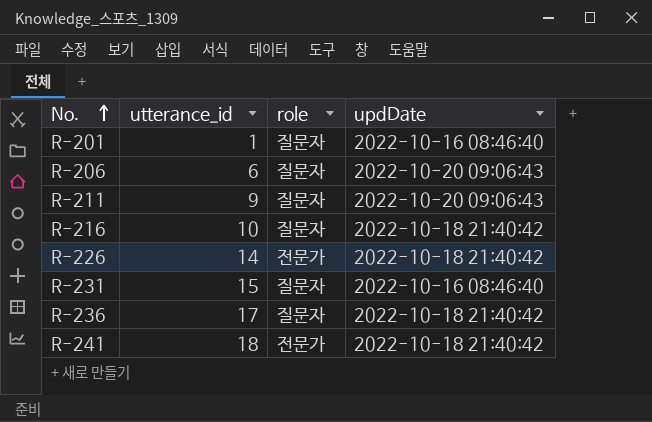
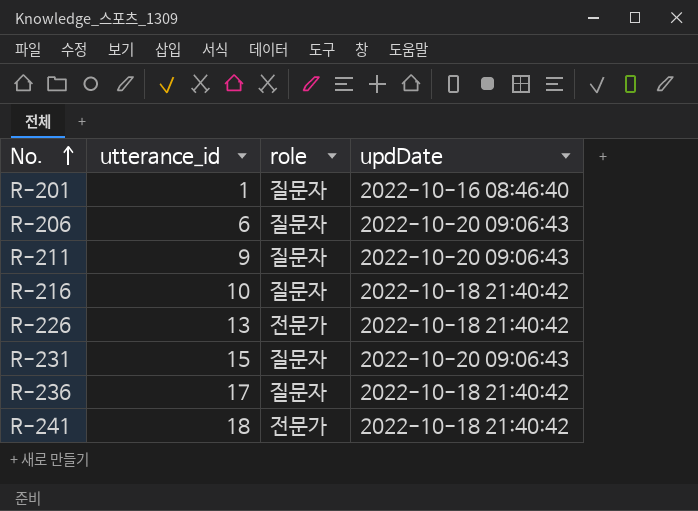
R-226 | utterance_id: 14 -> 13
R-231 | updDate: 2022-10-16 08:46:40 -> 2022-10-20 09:06:43

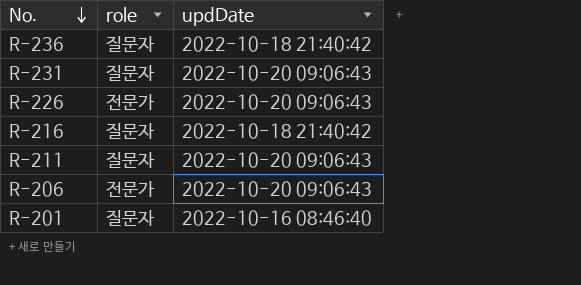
row order: No. ascending -> No. descending
column utterance_id | position: 2 -> none
row R-241: 18 | 전문가 | 2022-10-18 21:40:42 -> none
R-226 | updDate: 2022-10-18 21:40:42 -> 2022-10-20 09:06:43
R-206 | role: 질문자 -> 전문가

